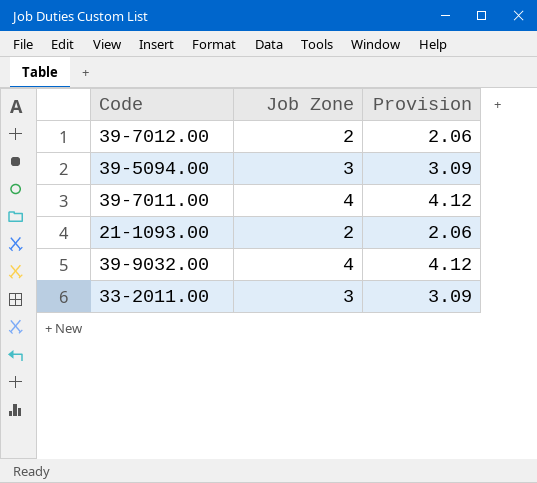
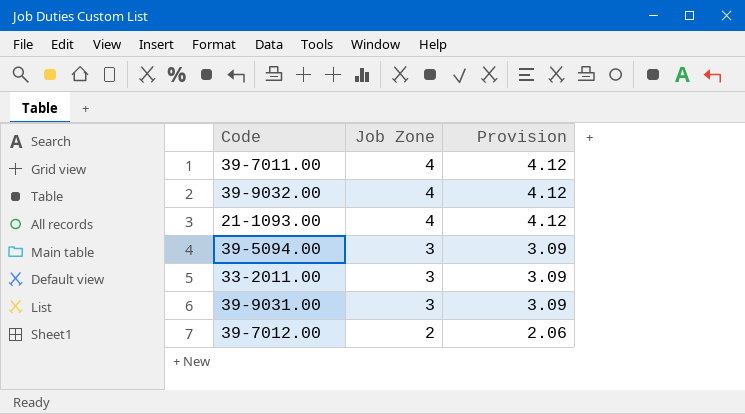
row order: none -> Job Zone descending
21-1093.00 | Job Zone: 2 -> 4
21-1093.00 | Provision: 2.06 -> 4.12
row 39-9031.00: none -> 3 | 3.09

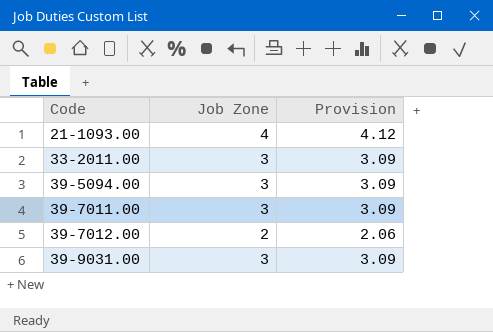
row order: Job Zone descending -> Code ascending
row 39-9032.00: 4 | 4.12 -> none
39-7011.00 | Job Zone: 4 -> 3
39-7011.00 | Provision: 4.12 -> 3.09

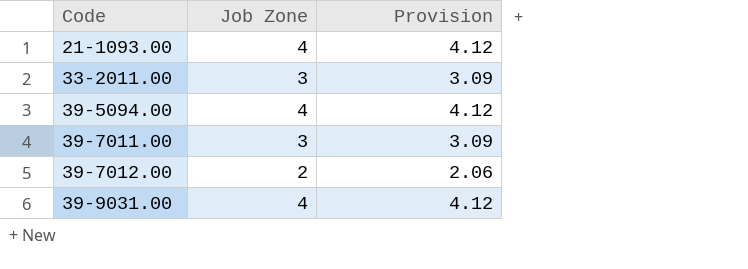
39-5094.00 | Job Zone: 3 -> 4
39-5094.00 | Provision: 3.09 -> 4.12
39-9031.00 | Job Zone: 3 -> 4
39-9031.00 | Provision: 3.09 -> 4.12

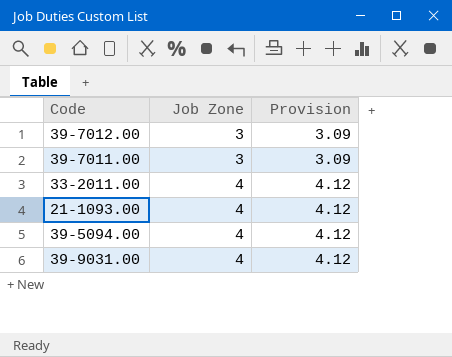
row order: Code ascending -> Job Zone ascending
39-7012.00 | Job Zone: 2 -> 3
39-7012.00 | Provision: 2.06 -> 3.09
33-2011.00 | Job Zone: 3 -> 4
33-2011.00 | Provision: 3.09 -> 4.12

